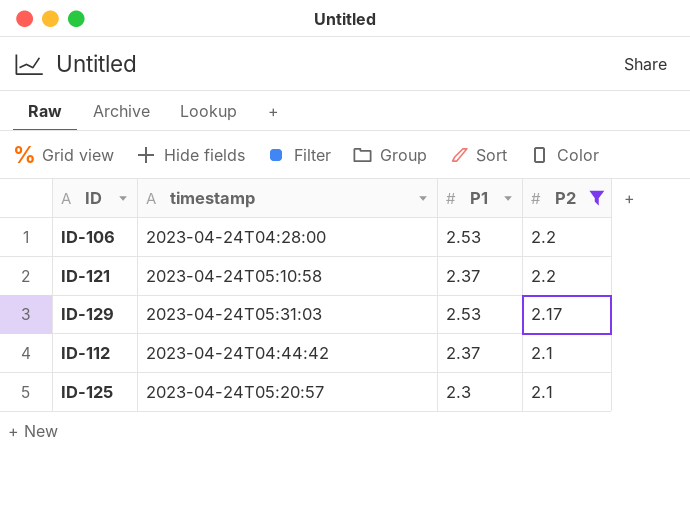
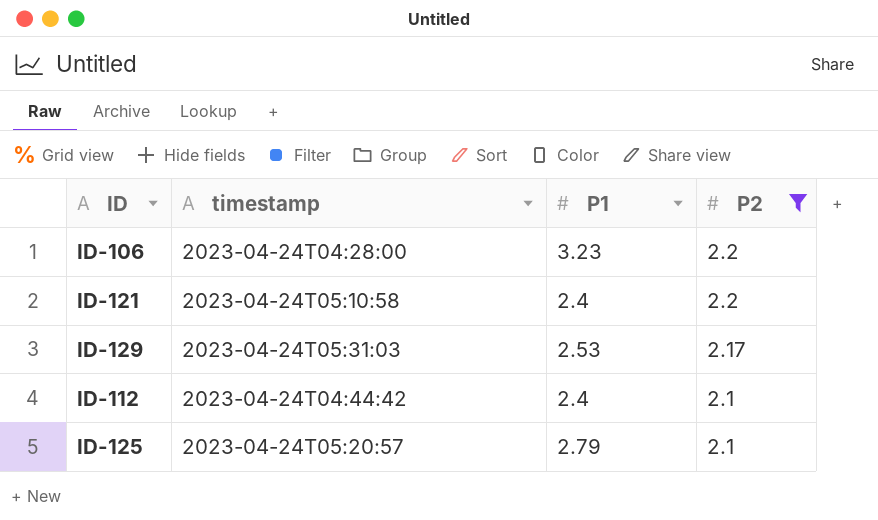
ID-106 | P1: 2.53 -> 3.23
ID-121 | P1: 2.37 -> 2.4
ID-112 | P1: 2.37 -> 2.4
ID-125 | P1: 2.3 -> 2.79

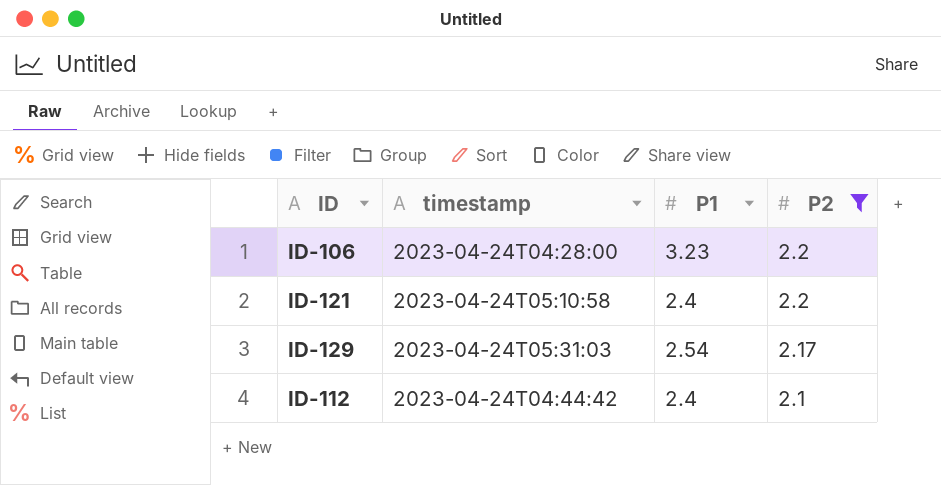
row ID-125: 2023-04-24T05:20:57 | 2.79 | 2.1 -> none
ID-129 | P1: 2.53 -> 2.54

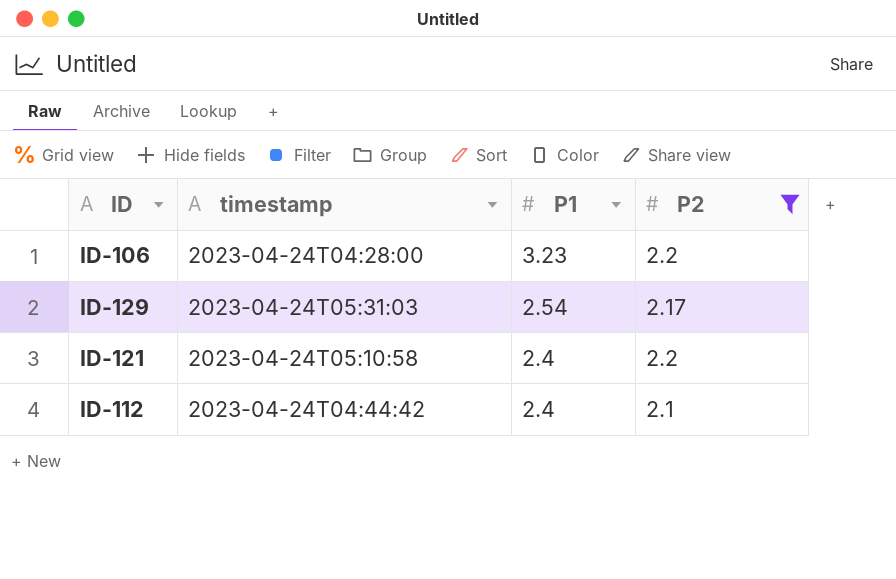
row order: P2 descending -> P1 descending

